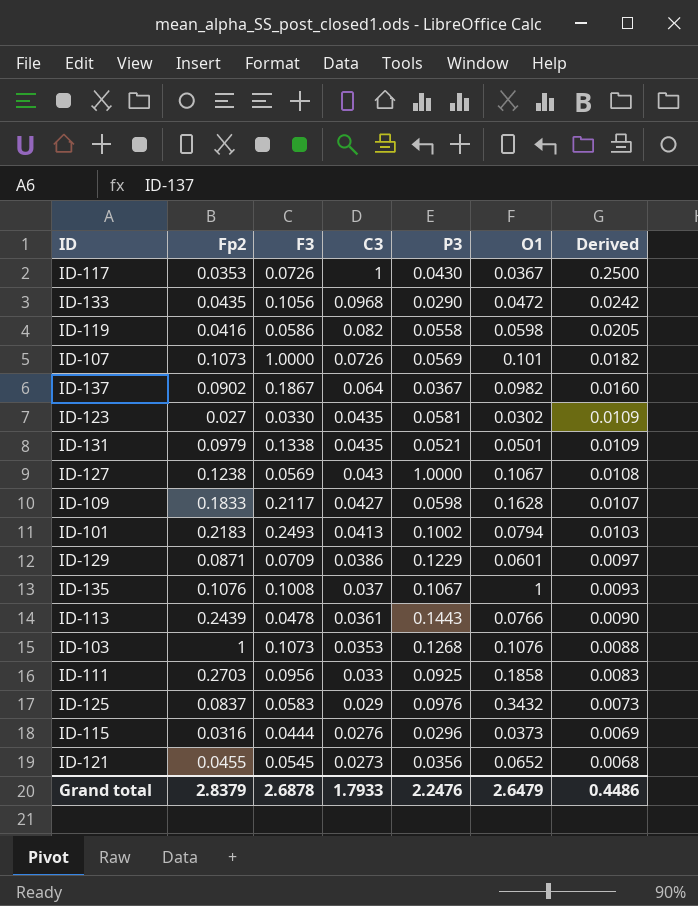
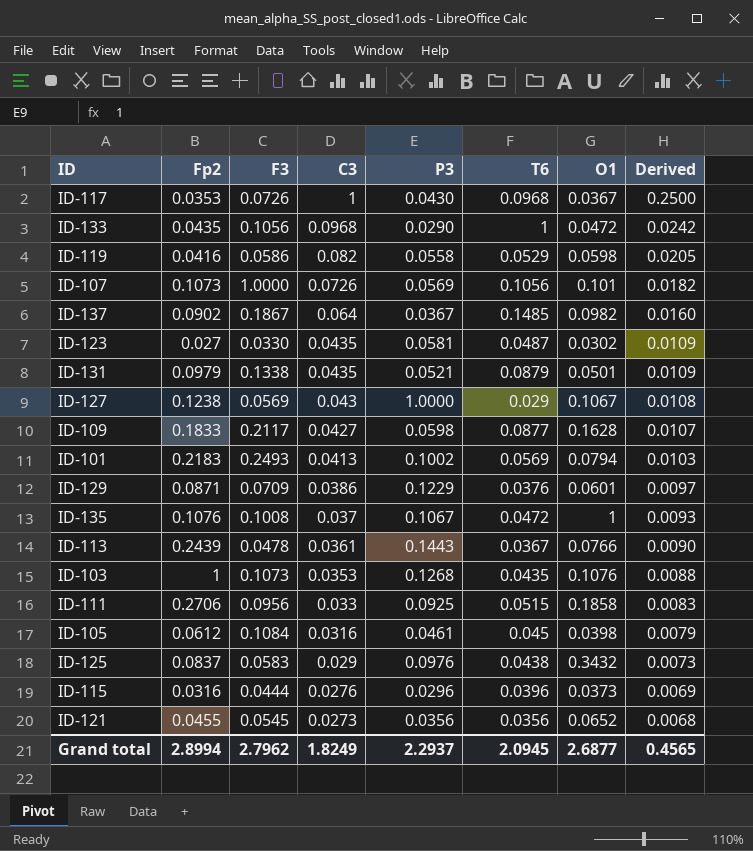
column T6 | position: none -> 6
ID-111 | Fp2: 0.2703 -> 0.2706
row ID-105: none -> 0.0612 | 0.1084 | 0.0316 | 0.0461 | 0.045 | 0.0398 | 0.0079
Grand total | Fp2: 2.8379 -> 2.8994
Grand total | F3: 2.6878 -> 2.7962
Grand total | C3: 1.7933 -> 1.8249
Grand total | P3: 2.2476 -> 2.2937
Grand total | O1: 2.6479 -> 2.6877
Grand total | Derived: 0.4486 -> 0.4565

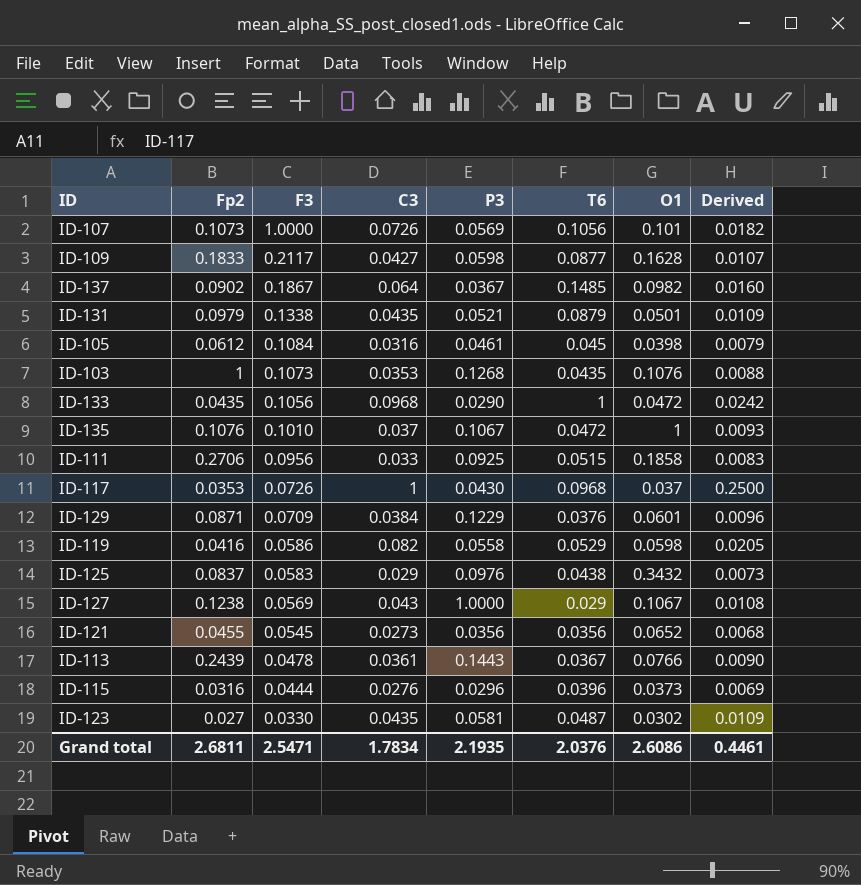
row order: C3 descending -> F3 descending
row ID-101: 0.2183 | 0.2493 | 0.0413 | 0.1002 | 0.0569 | 0.0794 | 0.0103 -> none
ID-135 | F3: 0.1008 -> 0.1010
ID-117 | O1: 0.0367 -> 0.037
ID-129 | C3: 0.0386 -> 0.0384
ID-129 | Derived: 0.0097 -> 0.0096
Grand total | Fp2: 2.8994 -> 2.6811
Grand total | F3: 2.7962 -> 2.5471
Grand total | C3: 1.8249 -> 1.7834
Grand total | P3: 2.2937 -> 2.1935
Grand total | T6: 2.0945 -> 2.0376
Grand total | O1: 2.6877 -> 2.6086
Grand total | Derived: 0.4565 -> 0.4461

